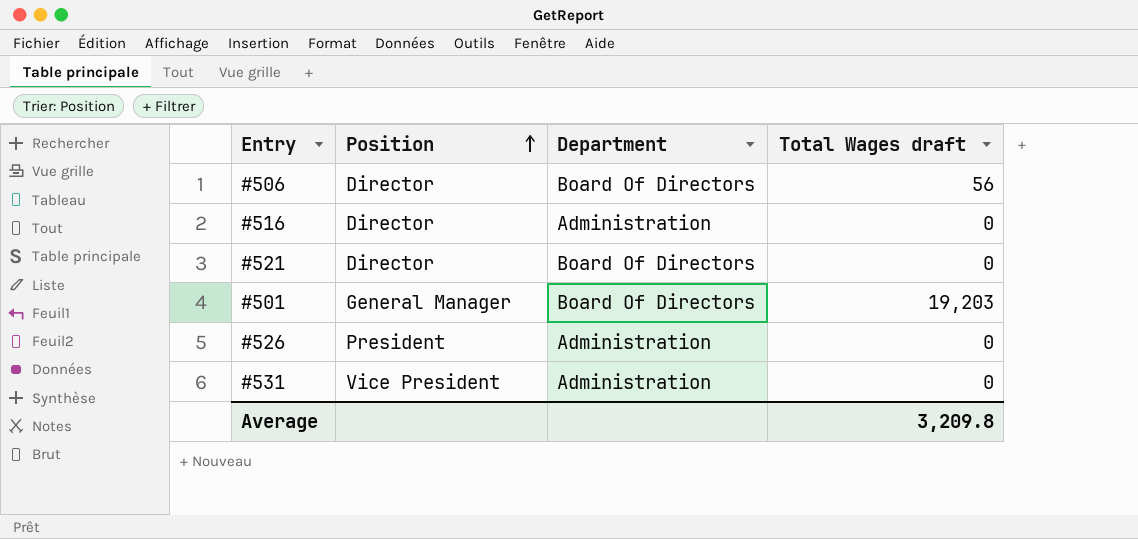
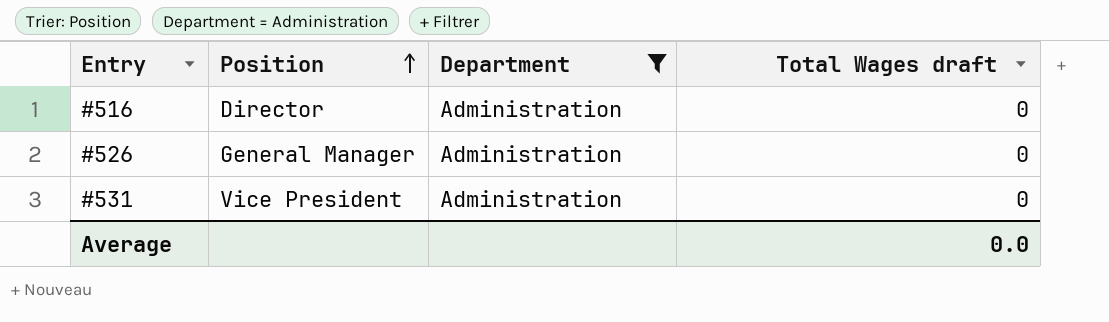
filter: none -> Department = Administration
#526 | Position: President -> General Manager
Average | Total Wages draft: 3,209.8 -> 0.0

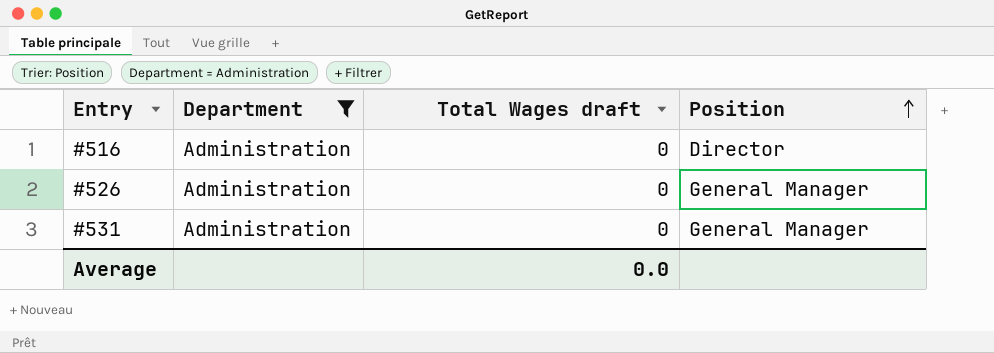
column Position | position: 2 -> 4
#531 | Position: Vice President -> General Manager

